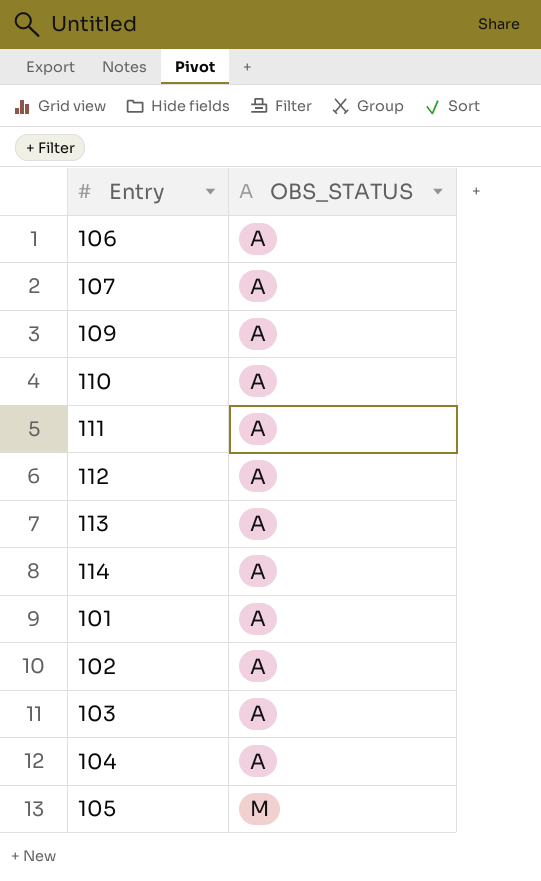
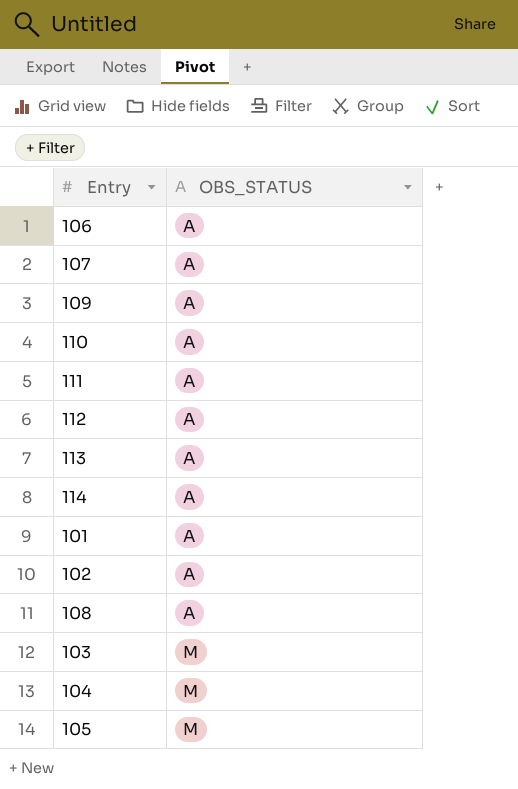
row 108: none -> A
103 | OBS_STATUS: A -> M
104 | OBS_STATUS: A -> M

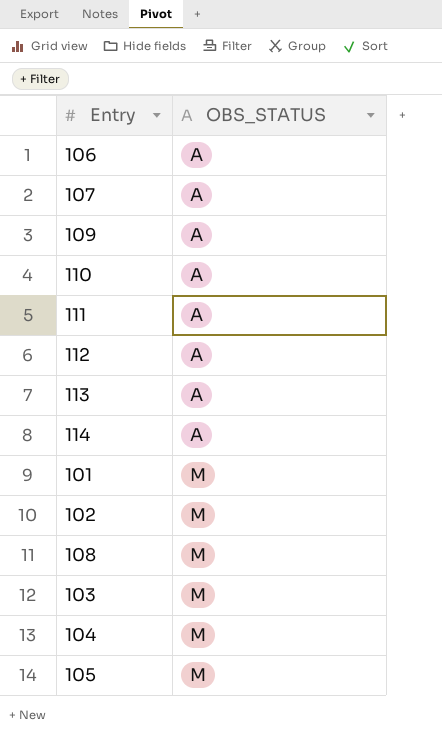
101 | OBS_STATUS: A -> M
102 | OBS_STATUS: A -> M
108 | OBS_STATUS: A -> M

